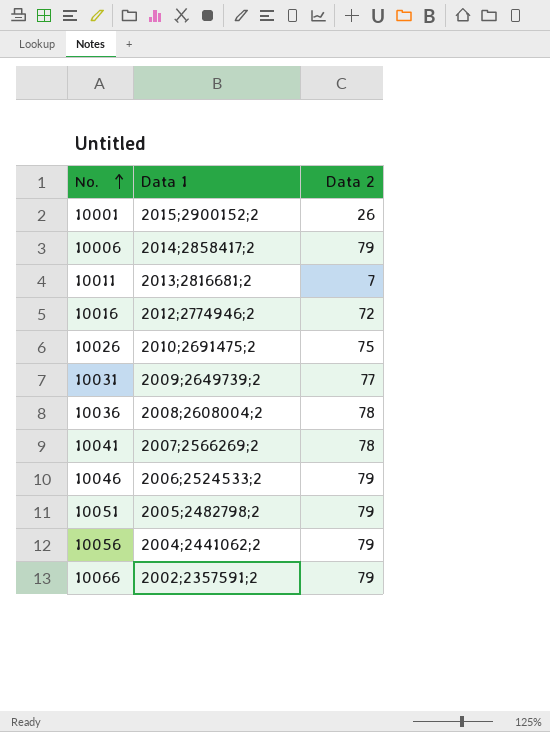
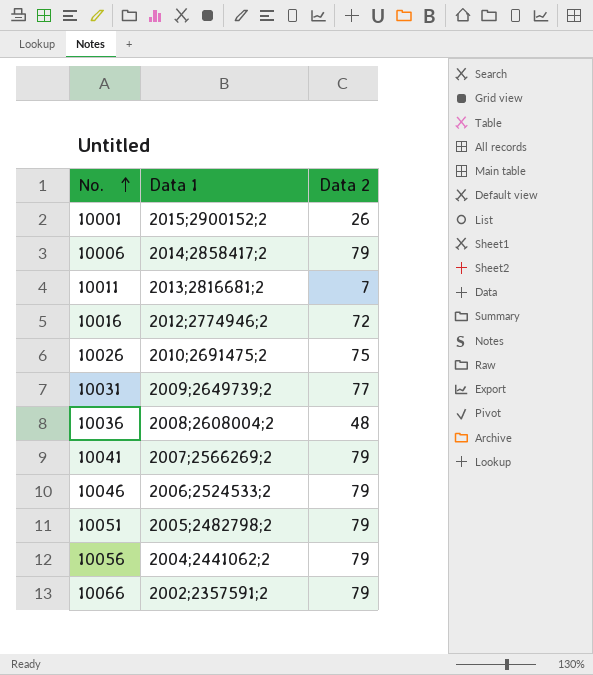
10036 | Data 2: 78 -> 48
10041 | Data 2: 78 -> 79

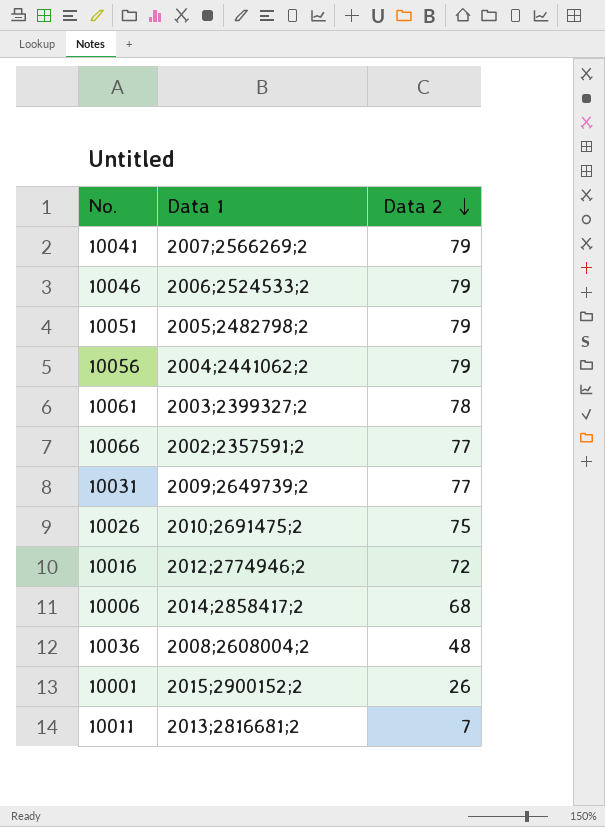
row order: No. ascending -> Data 2 descending
row 10061: none -> 2003;2399327;2 | 78
10066 | Data 2: 79 -> 77
10006 | Data 2: 79 -> 68

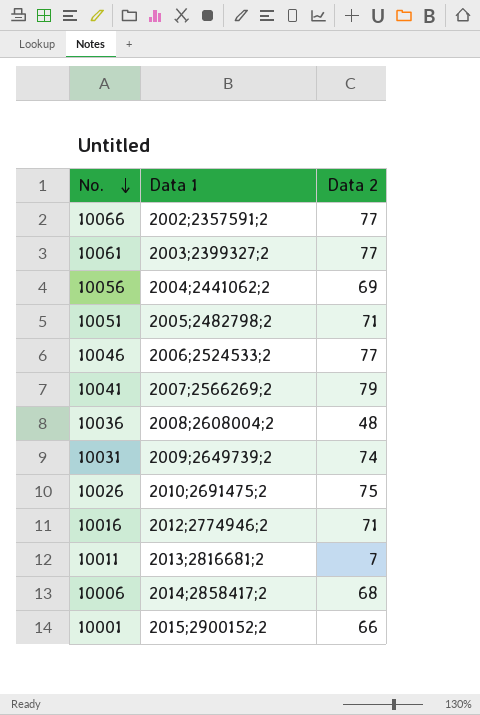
row order: Data 2 descending -> No. descending
10061 | Data 2: 78 -> 77
10056 | Data 2: 79 -> 69
10051 | Data 2: 79 -> 71
10046 | Data 2: 79 -> 77
10031 | Data 2: 77 -> 74
10016 | Data 2: 72 -> 71
10001 | Data 2: 26 -> 66

